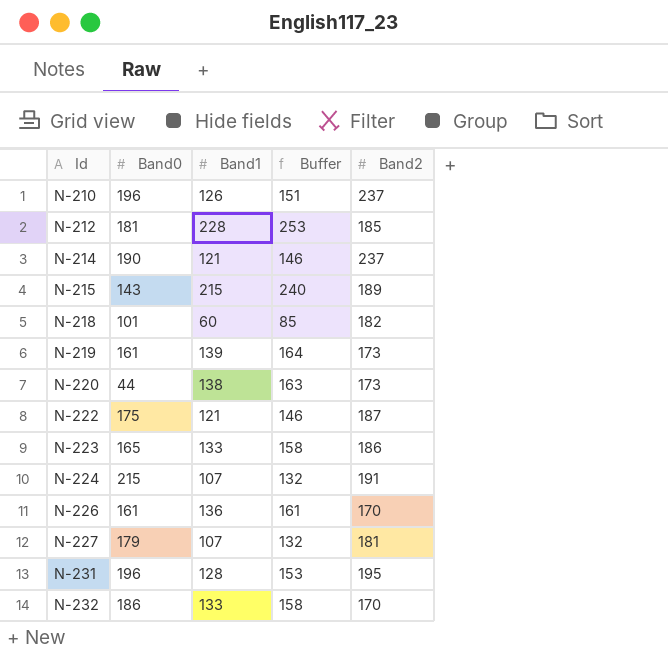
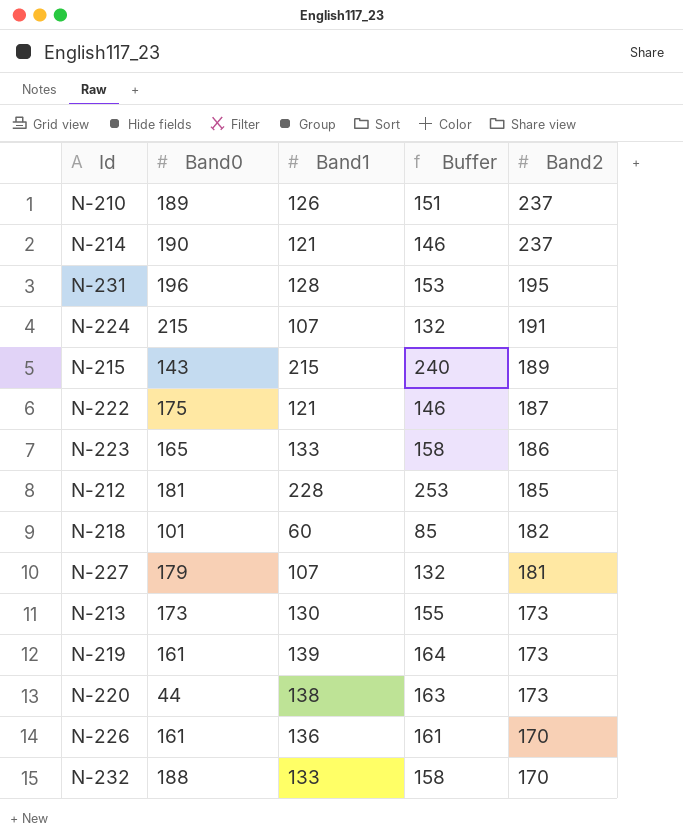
row order: Id ascending -> Band2 descending
N-210 | Band0: 196 -> 189
row N-213: none -> 173 | 130 | 155 | 173
N-232 | Band0: 186 -> 188

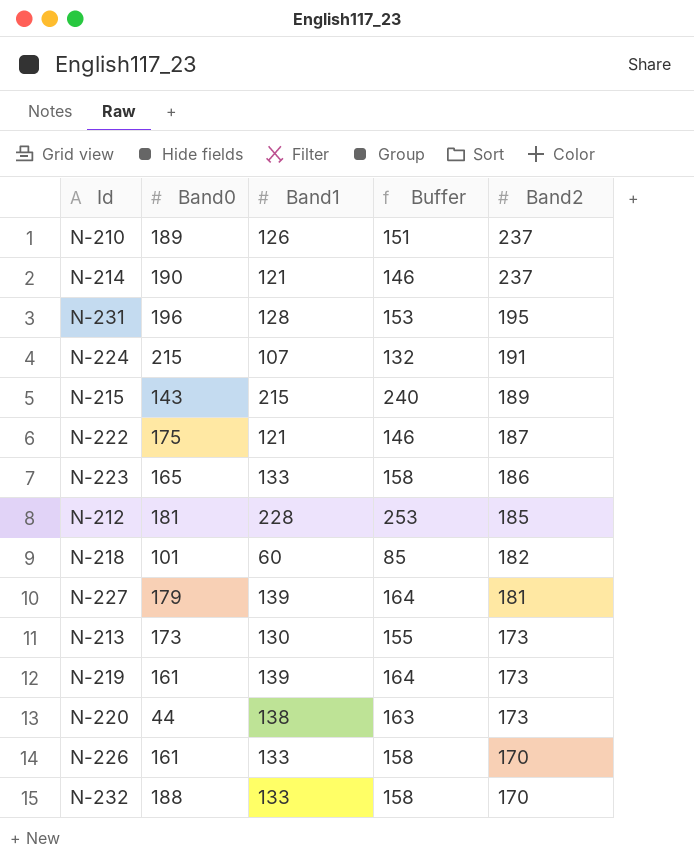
N-227 | Band1: 107 -> 139
N-227 | Buffer: 132 -> 164
N-226 | Band1: 136 -> 133
N-226 | Buffer: 161 -> 158

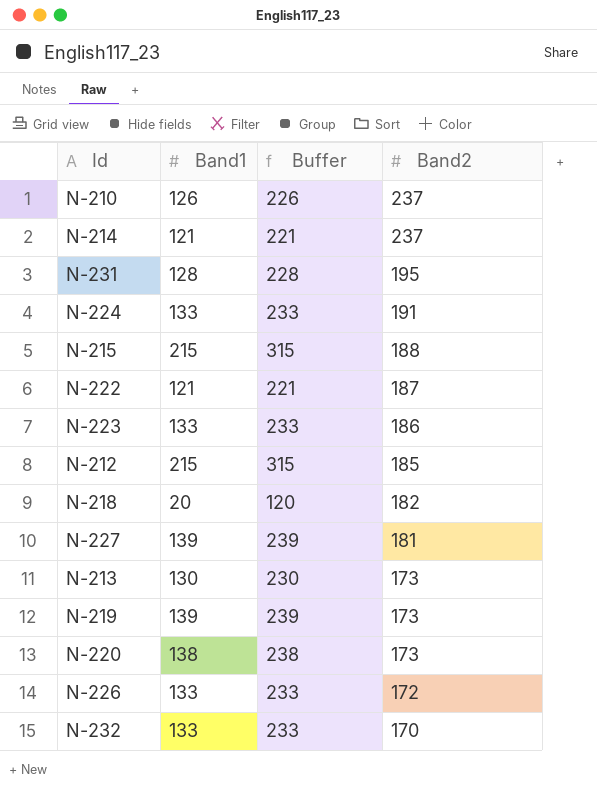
column Band0 | position: 2 -> none
column Buffer | formula: [Band1] + 25 -> [Band1] + 100
N-224 | Band1: 107 -> 133
N-215 | Band2: 189 -> 188
N-212 | Band1: 228 -> 215
N-218 | Band1: 60 -> 20
N-226 | Band2: 170 -> 172

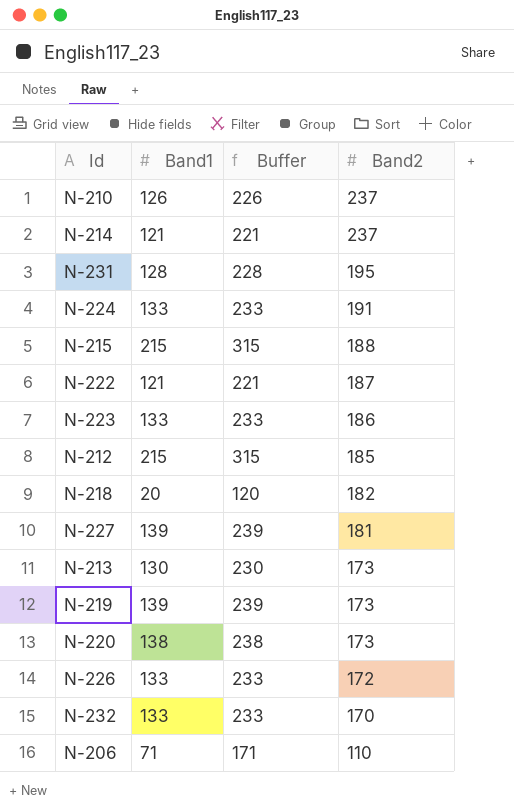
row N-206: none -> 71 | 171 | 110

